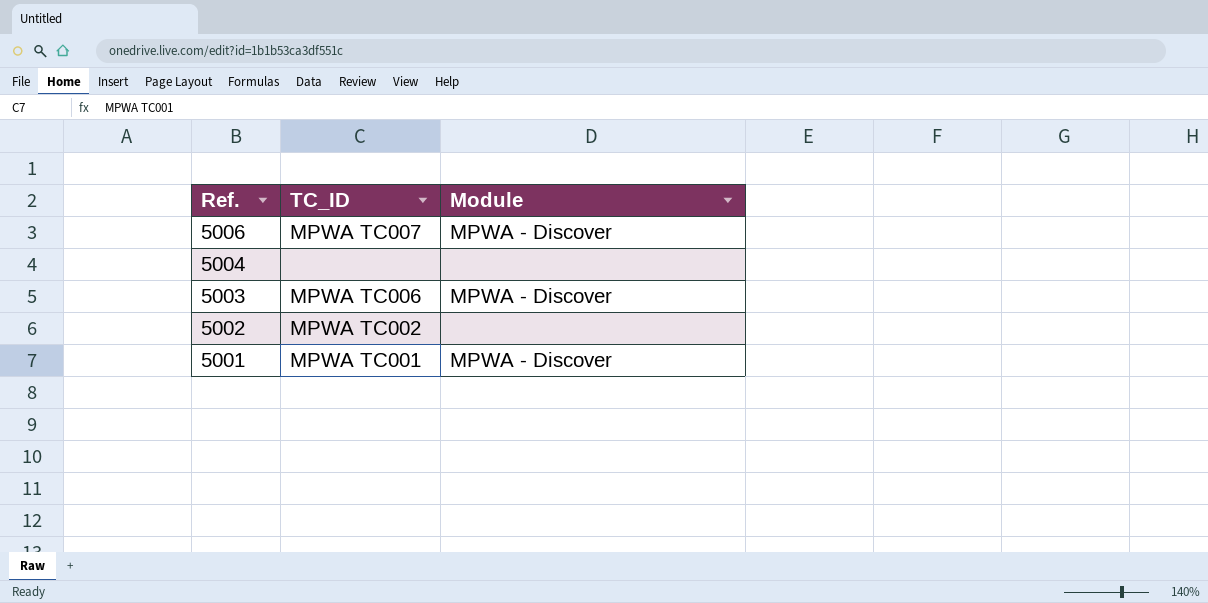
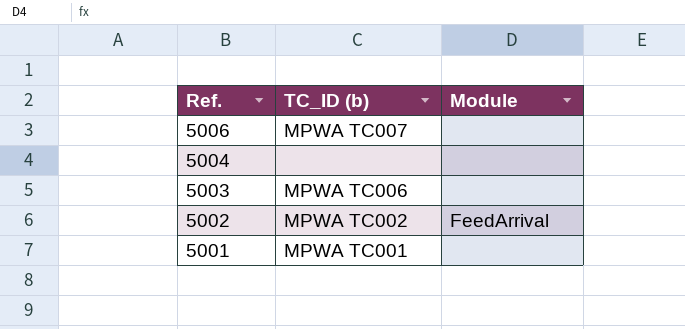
column name: TC_ID -> TC_ID (b)
5006 | Module: MPWA - Discover -> none
5003 | Module: MPWA - Discover -> none
5002 | Module: none -> FeedArrival
5001 | Module: MPWA - Discover -> none

